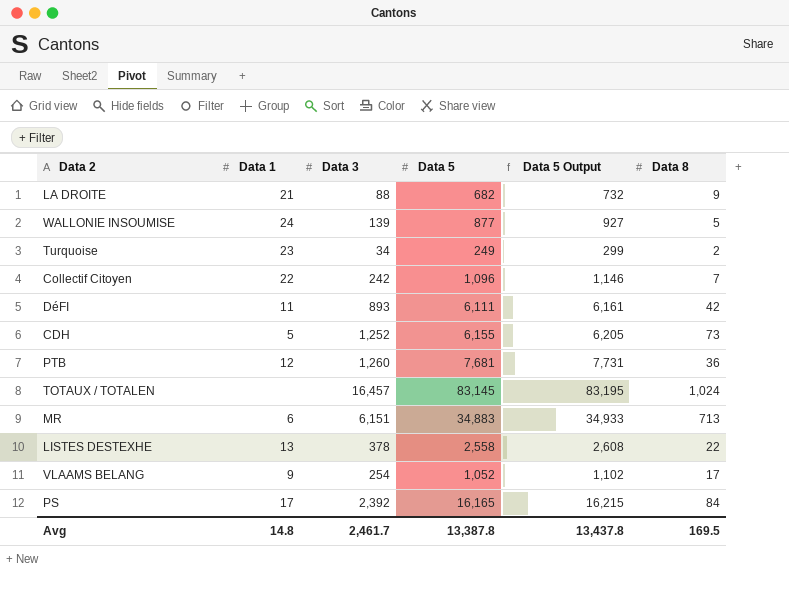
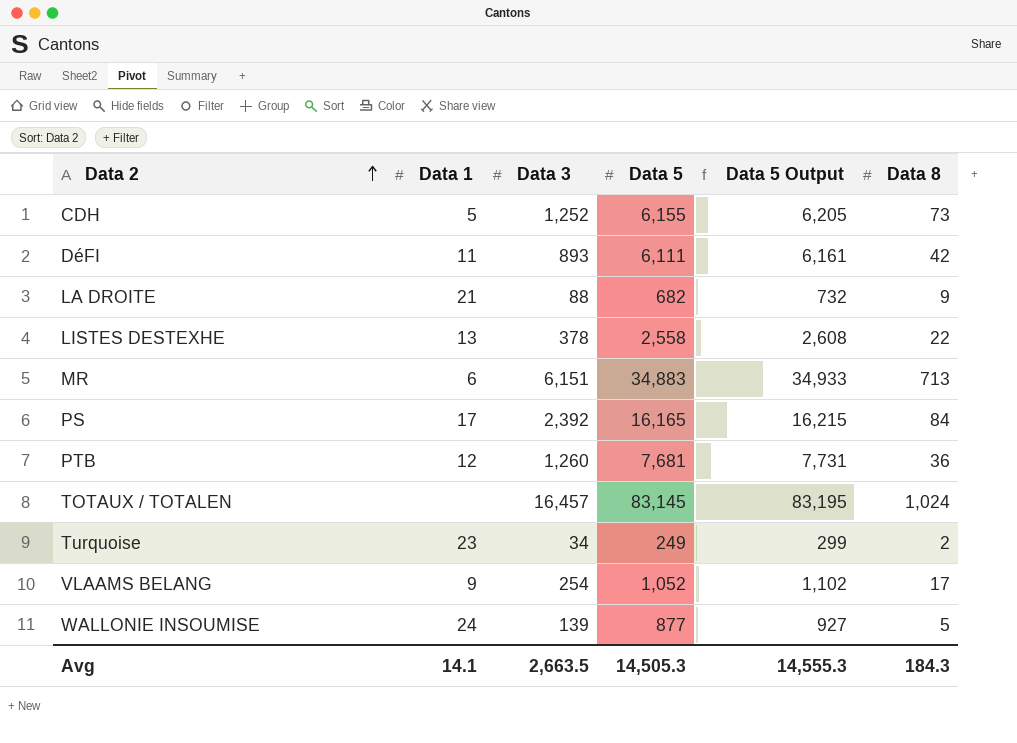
row order: none -> Data 2 ascending
row Collectif Citoyen: 22 | 242 | 1,096 | 1,146 | 7 -> none
Avg | Data 1: 14.8 -> 14.1
Avg | Data 3: 2,461.7 -> 2,663.5
Avg | Data 5: 13,387.8 -> 14,505.3
Avg | Data 5 Output: 13,437.8 -> 14,555.3
Avg | Data 8: 169.5 -> 184.3

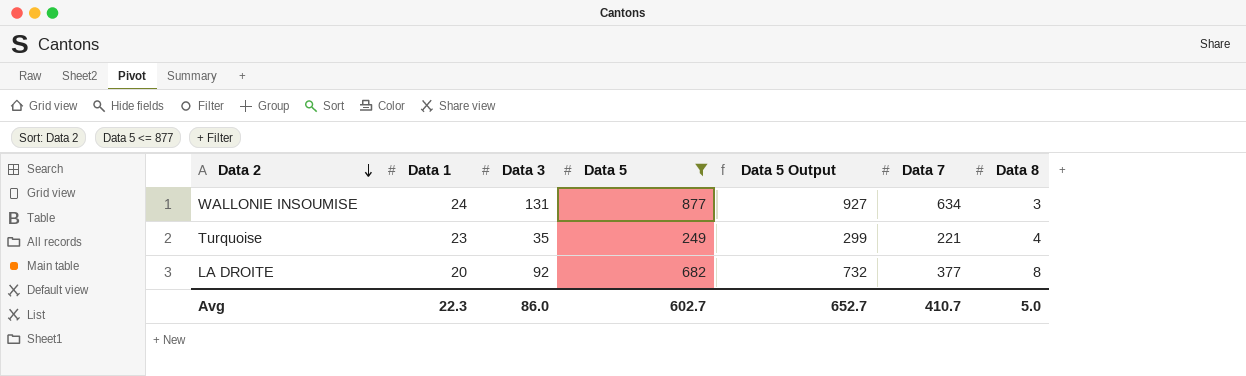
filter: none -> Data 5 <= 877
row order: Data 2 ascending -> Data 2 descending
column Data 7 | position: none -> 6
WALLONIE INSOUMISE | Data 3: 139 -> 131
WALLONIE INSOUMISE | Data 8: 5 -> 3
Turquoise | Data 3: 34 -> 35
Turquoise | Data 8: 2 -> 4
LA DROITE | Data 1: 21 -> 20
LA DROITE | Data 3: 88 -> 92
LA DROITE | Data 8: 9 -> 8
Avg | Data 1: 14.1 -> 22.3
Avg | Data 3: 2,663.5 -> 86.0
Avg | Data 5: 14,505.3 -> 602.7
Avg | Data 5 Output: 14,555.3 -> 652.7
Avg | Data 8: 184.3 -> 5.0

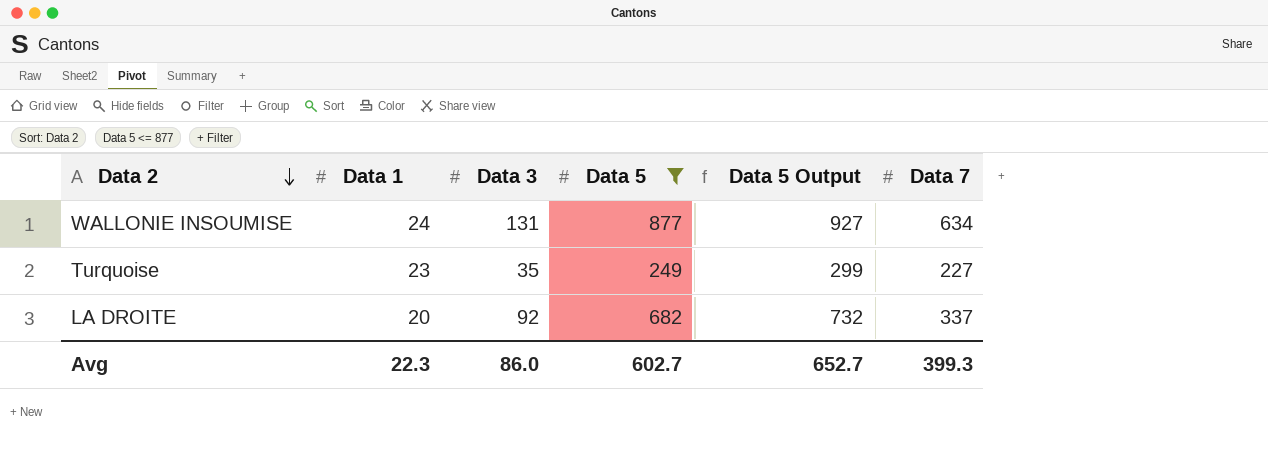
column Data 8 | position: 7 -> none
Turquoise | Data 7: 221 -> 227
LA DROITE | Data 7: 377 -> 337
Avg | Data 7: 410.7 -> 399.3

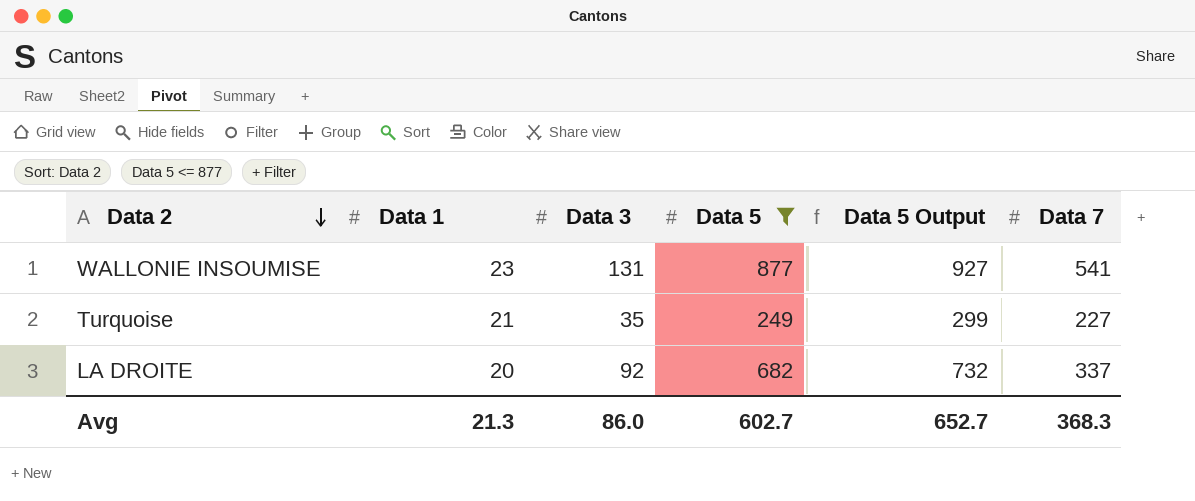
WALLONIE INSOUMISE | Data 1: 24 -> 23
WALLONIE INSOUMISE | Data 7: 634 -> 541
Turquoise | Data 1: 23 -> 21
Avg | Data 1: 22.3 -> 21.3
Avg | Data 7: 399.3 -> 368.3

